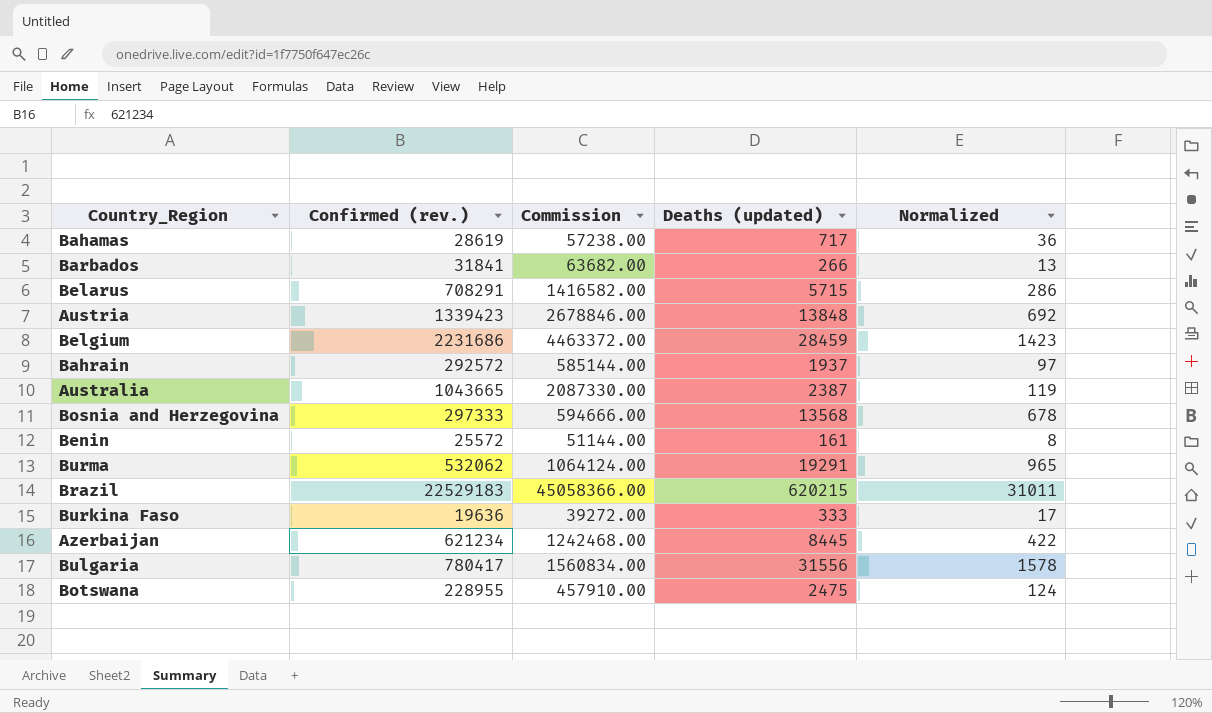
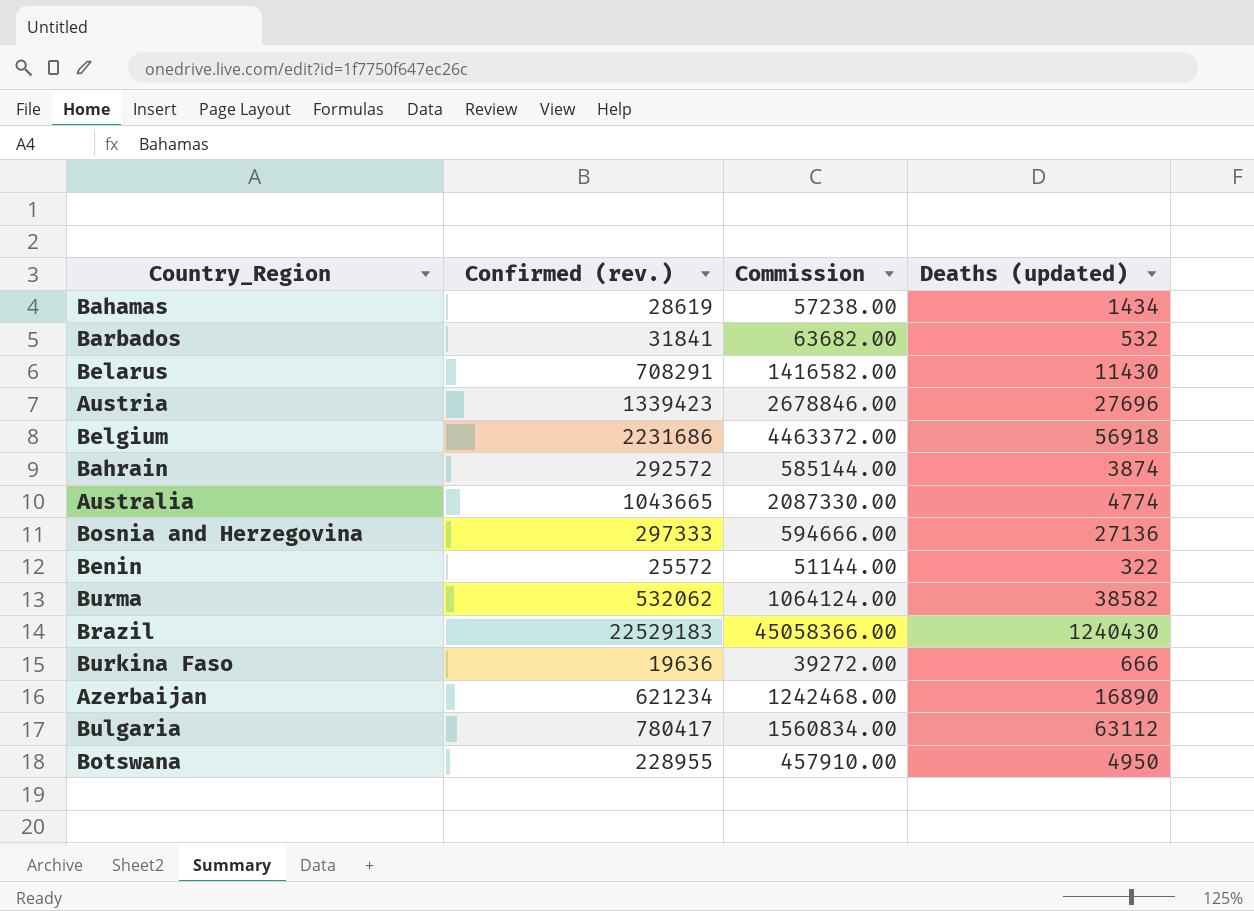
column Normalized | formula: [Deaths (updated)] * 0.05 -> none
Bahamas | Deaths (updated): 717 -> 1434
Barbados | Deaths (updated): 266 -> 532
Belarus | Deaths (updated): 5715 -> 11430
Austria | Deaths (updated): 13848 -> 27696
Belgium | Deaths (updated): 28459 -> 56918
Bahrain | Deaths (updated): 1937 -> 3874
Australia | Deaths (updated): 2387 -> 4774
Bosnia and Herzegovina | Deaths (updated): 13568 -> 27136
Benin | Deaths (updated): 161 -> 322
Burma | Deaths (updated): 19291 -> 38582
Brazil | Deaths (updated): 620215 -> 1240430
Burkina Faso | Deaths (updated): 333 -> 666
Azerbaijan | Deaths (updated): 8445 -> 16890
Bulgaria | Deaths (updated): 31556 -> 63112
Botswana | Deaths (updated): 2475 -> 4950

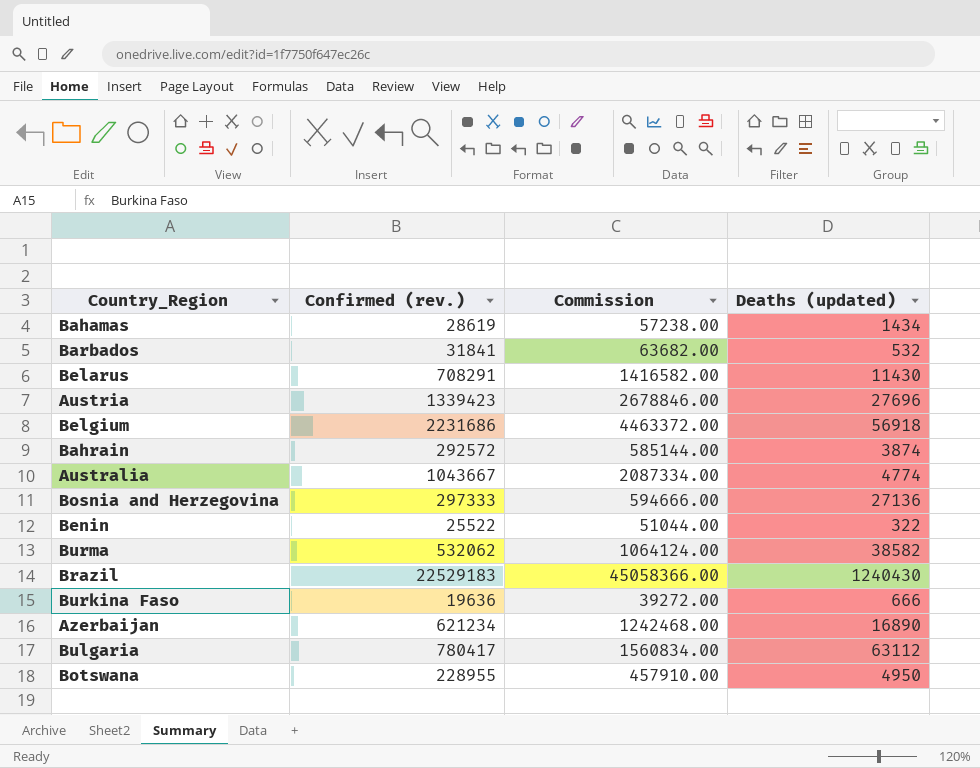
Australia | Confirmed (rev.): 1043665 -> 1043667
Australia | Commission: 2087330.00 -> 2087334.00
Benin | Confirmed (rev.): 25572 -> 25522
Benin | Commission: 51144.00 -> 51044.00

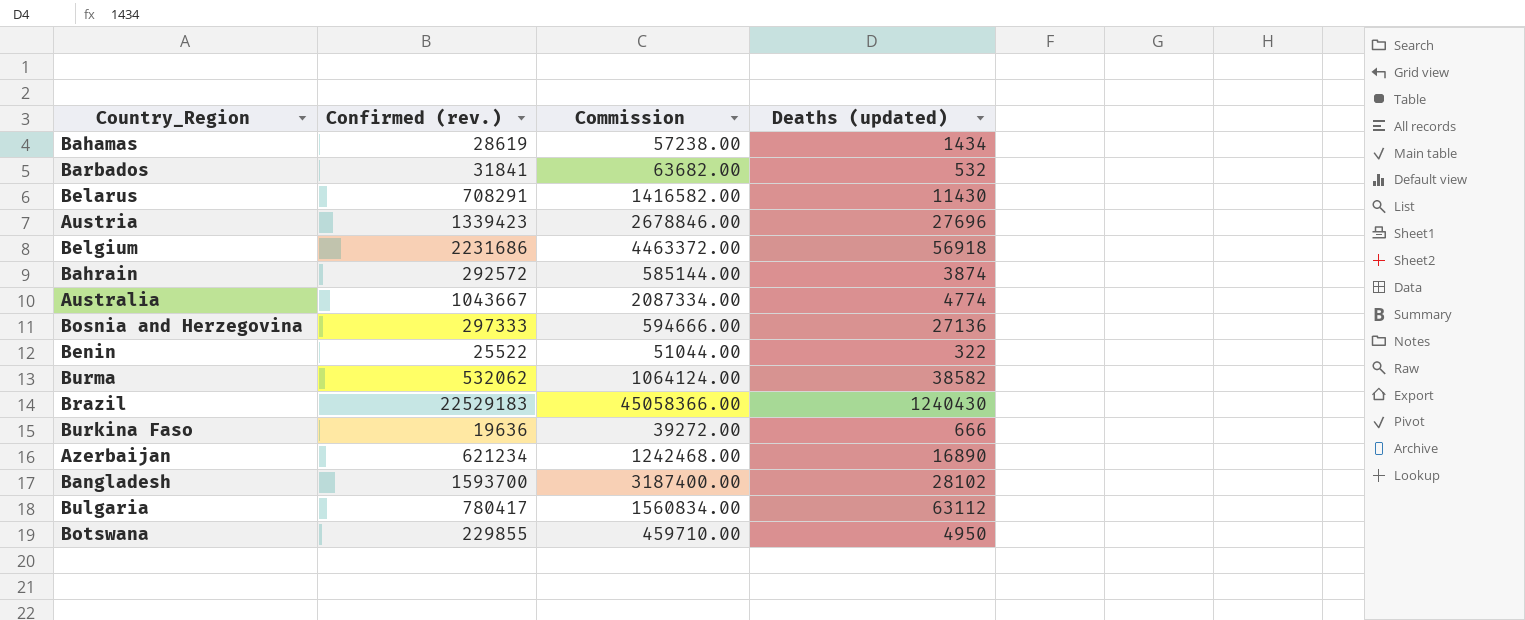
row Bangladesh: none -> 1593700 | 3187400.00 | 28102
Botswana | Confirmed (rev.): 228955 -> 229855
Botswana | Commission: 457910.00 -> 459710.00

